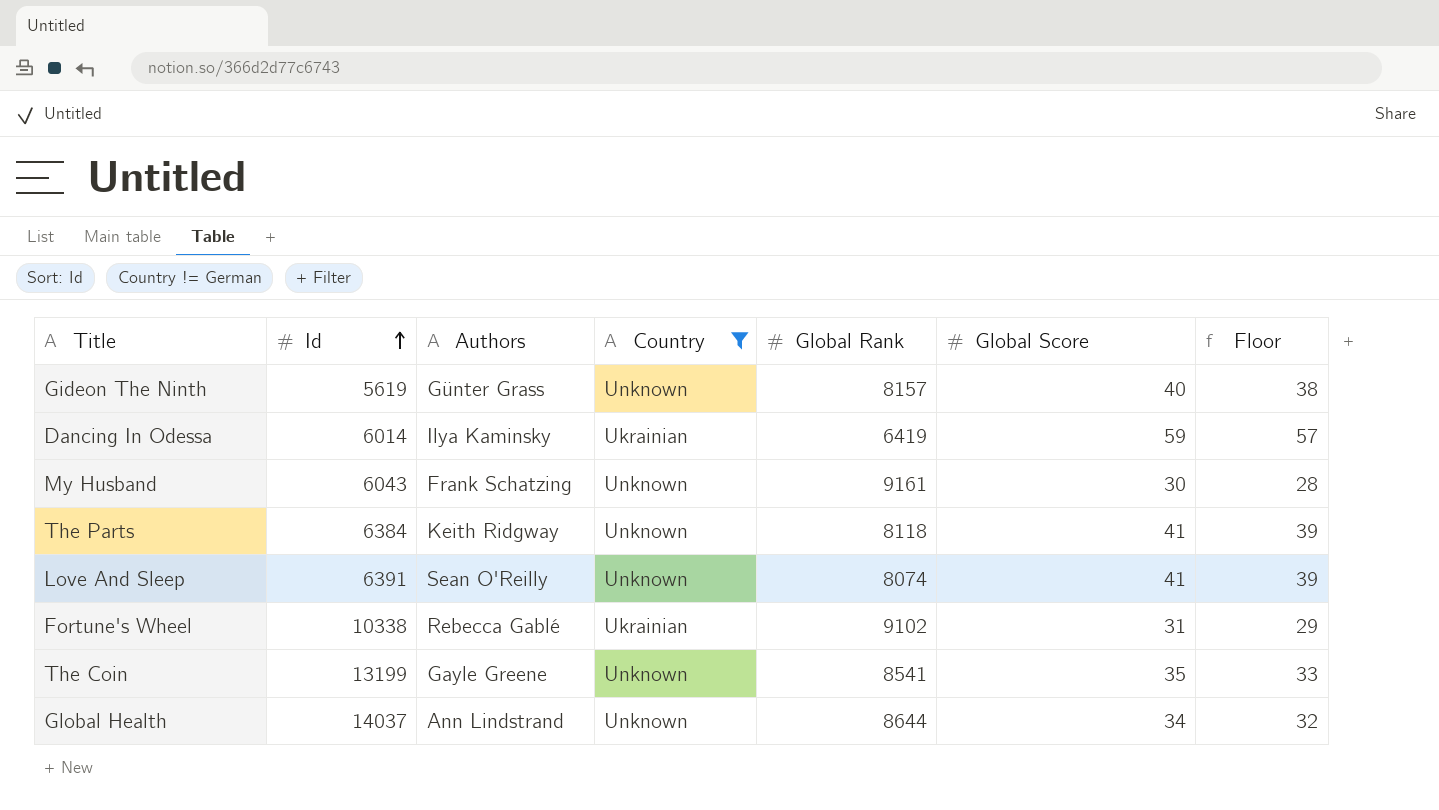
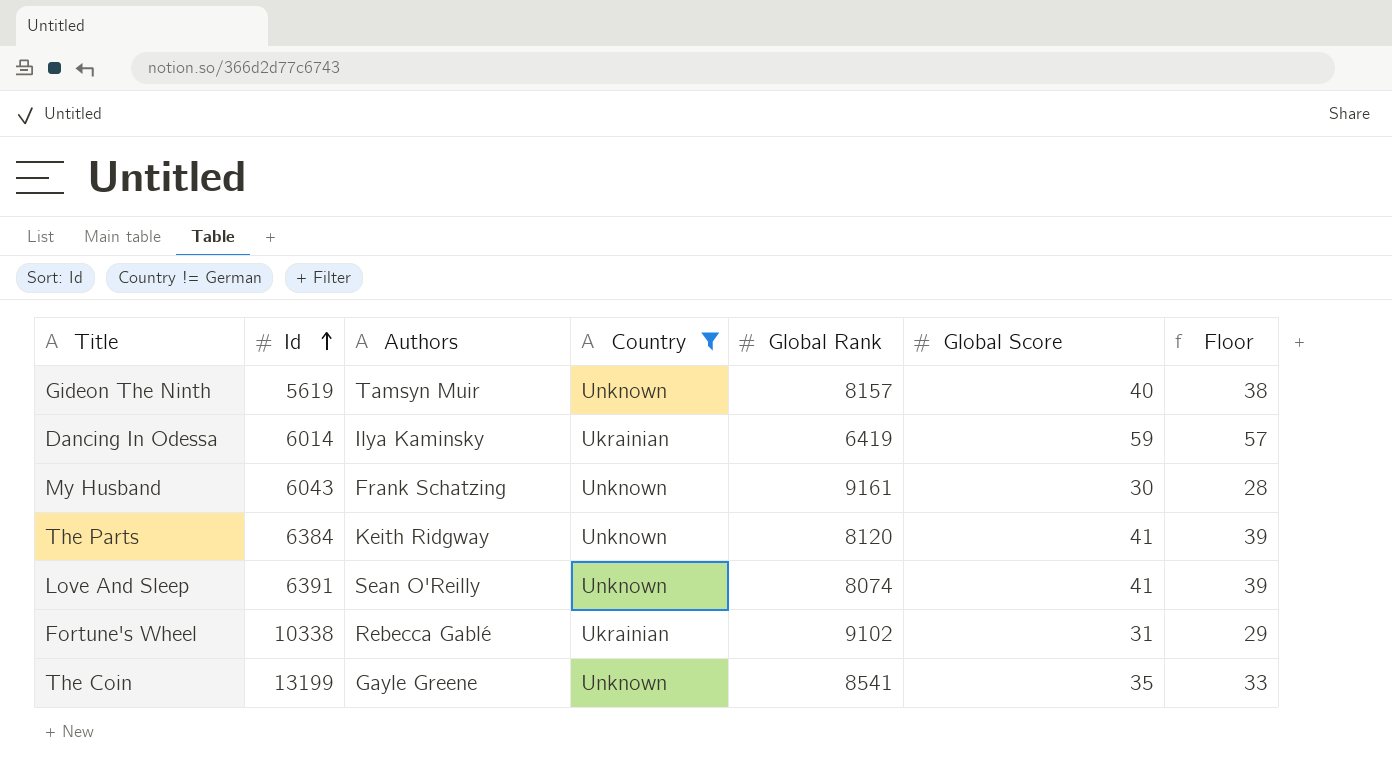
row Global Health: 14037 | Ann Lindstrand | Unknown | 8644 | 34 | 32 -> none
Gideon The Ninth | Authors: Günter Grass -> Tamsyn Muir
The Parts | Global Rank: 8118 -> 8120

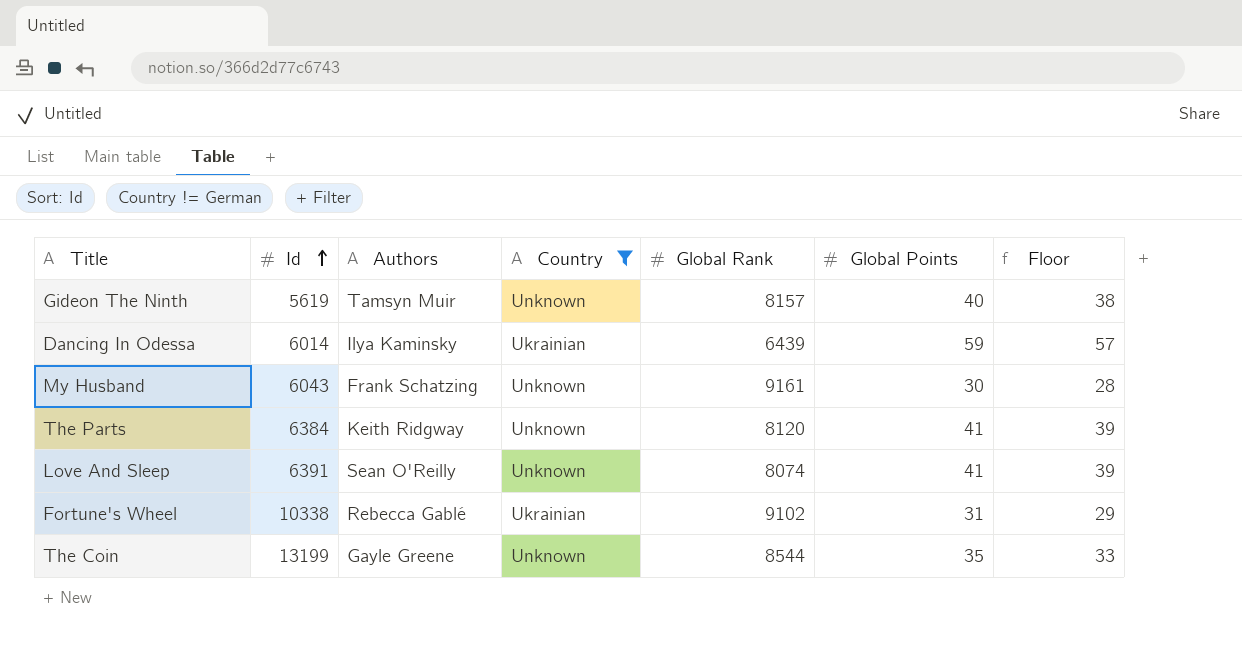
column name: Global Score -> Global Points
Dancing In Odessa | Global Rank: 6419 -> 6439
The Coin | Global Rank: 8541 -> 8544

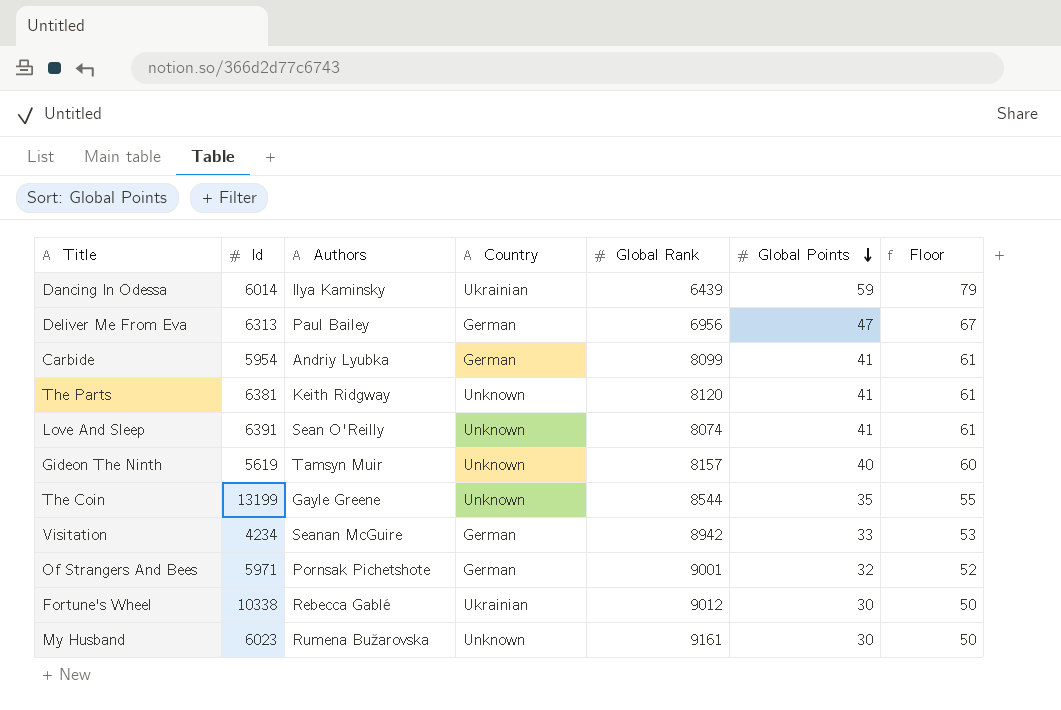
filter: Country != German -> none
row order: Id ascending -> Global Points descending
column Floor | formula: [Global Points] - 2 -> [Global Points] + 20
The Parts | Id: 6384 -> 6381
Fortune's Wheel | Global Rank: 9102 -> 9012
Fortune's Wheel | Global Points: 31 -> 30
My Husband | Id: 6043 -> 6023
My Husband | Authors: Frank Schatzing -> Rumena Bužarovska

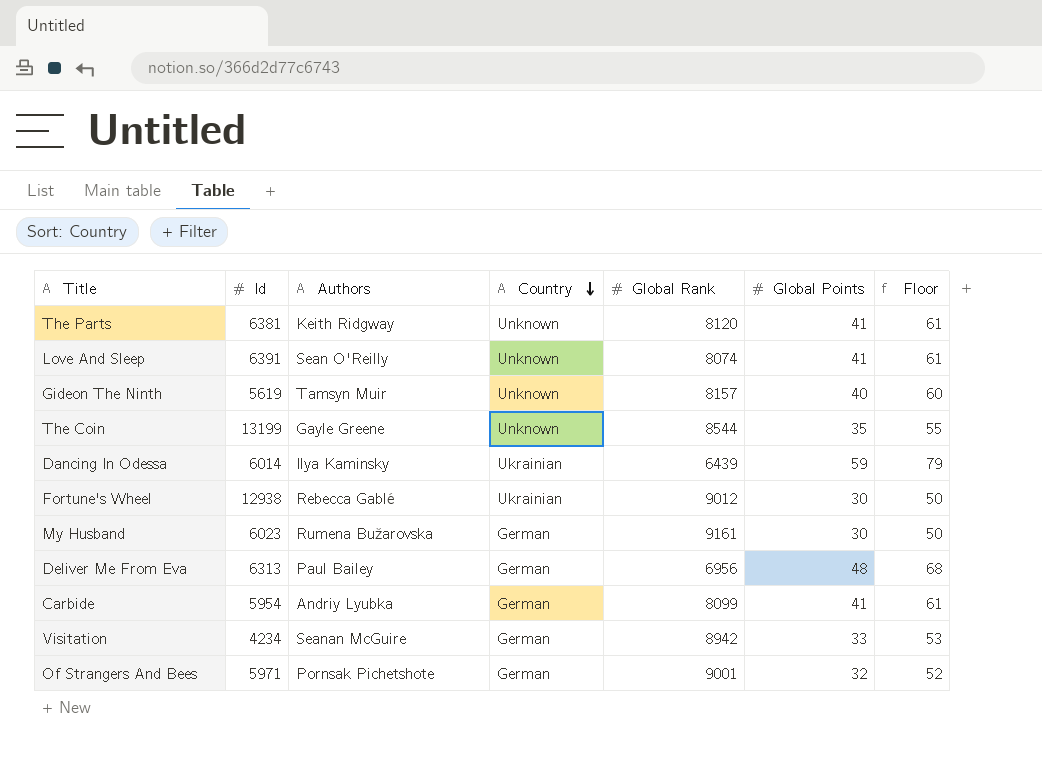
row order: Global Points descending -> Country descending
Fortune's Wheel | Id: 10338 -> 12938
My Husband | Country: Unknown -> German
Deliver Me From Eva | Global Points: 47 -> 48
Deliver Me From Eva | Floor: 67 -> 68

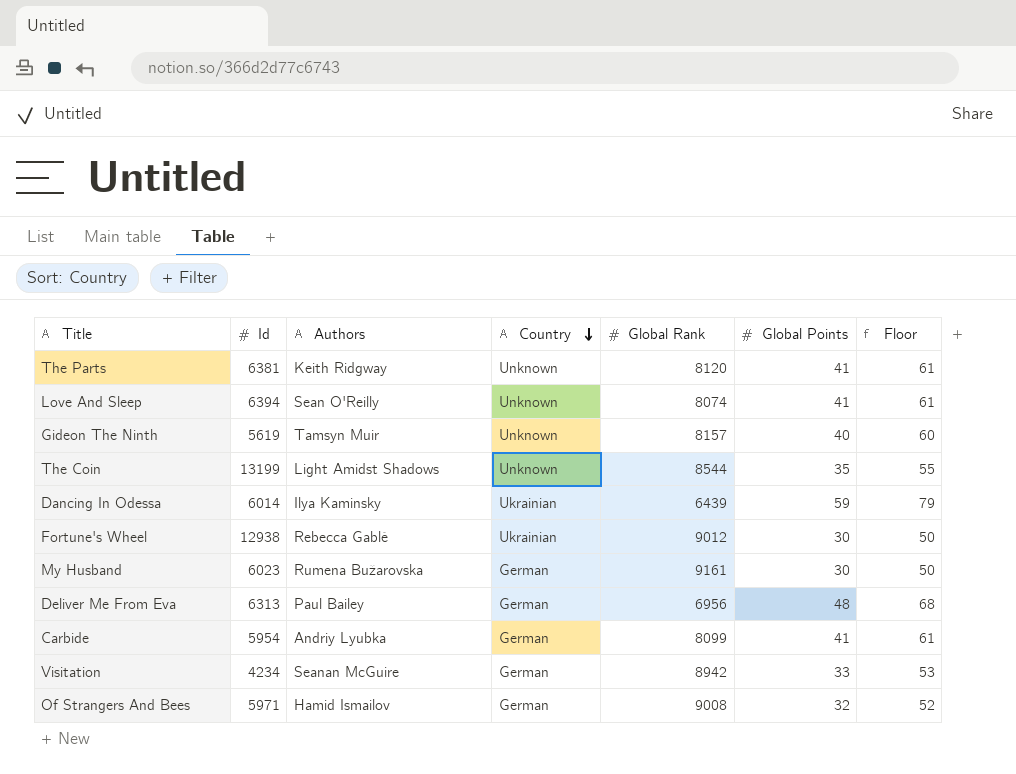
Love And Sleep | Id: 6391 -> 6394
The Coin | Authors: Gayle Greene -> Light Amidst Shadows
Of Strangers And Bees | Authors: Pornsak Pichetshote -> Hamid Ismailov
Of Strangers And Bees | Global Rank: 9001 -> 9008

